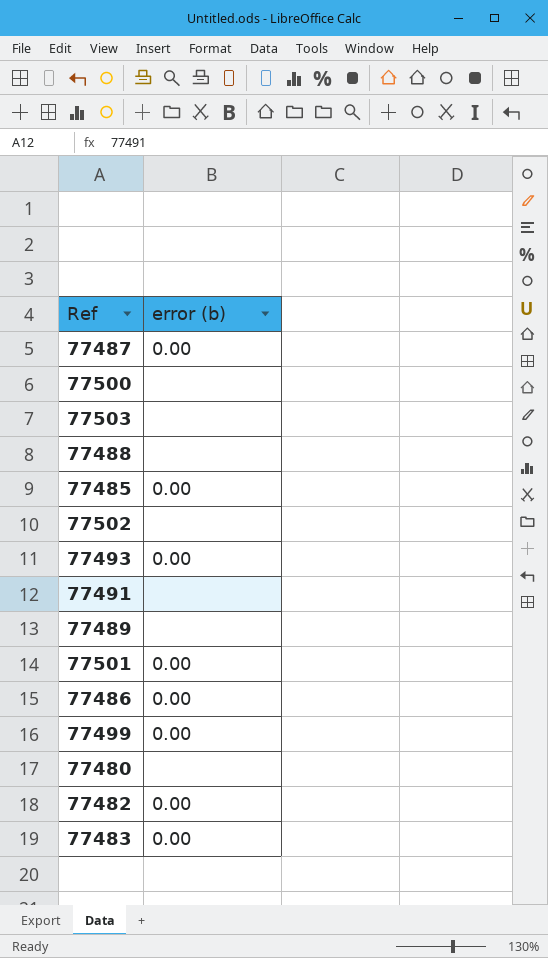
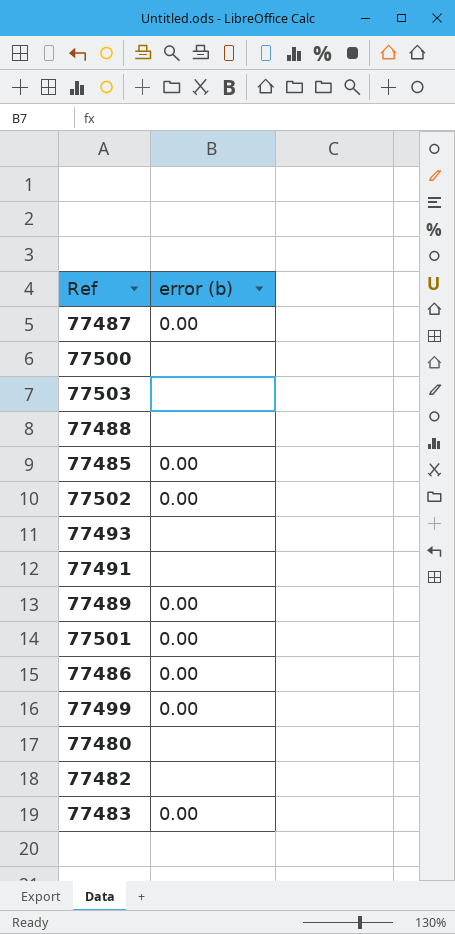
77502 | error (b): none -> 0.00
77493 | error (b): 0.00 -> none
77489 | error (b): none -> 0.00
77482 | error (b): 0.00 -> none

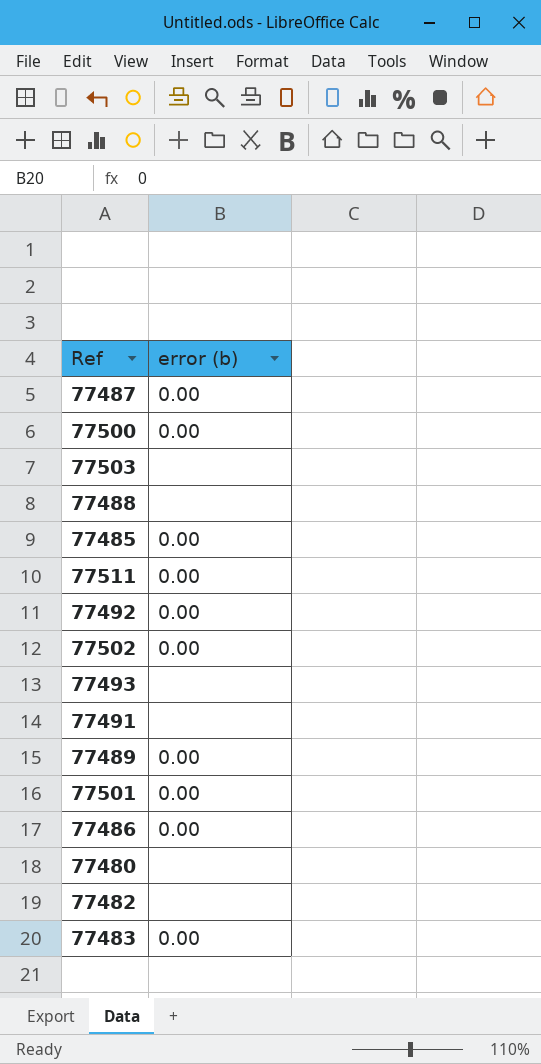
row 77499: 0.00 -> none
77500 | error (b): none -> 0.00
row 77511: none -> 0.00
row 77492: none -> 0.00

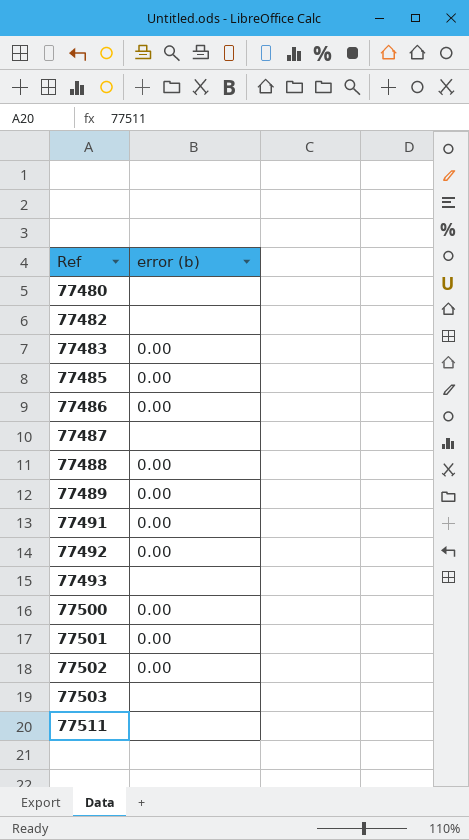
row order: none -> Ref ascending
77487 | error (b): 0.00 -> none
77488 | error (b): none -> 0.00
77491 | error (b): none -> 0.00
77511 | error (b): 0.00 -> none

